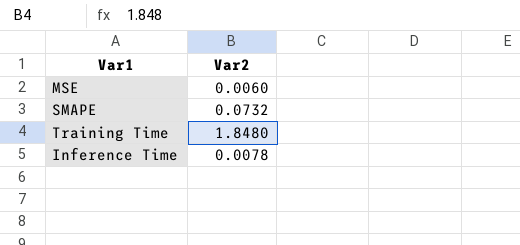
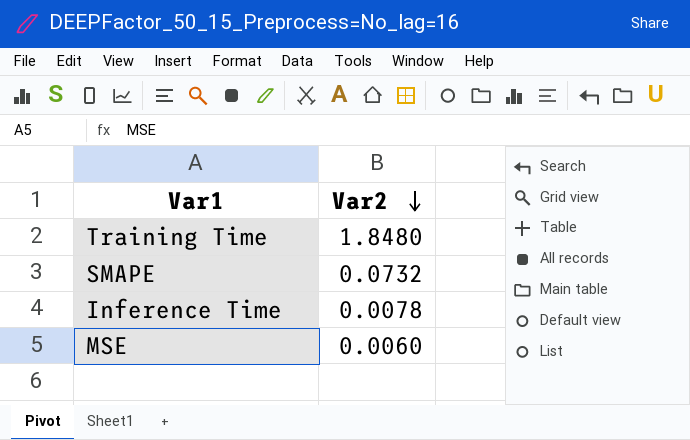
row order: none -> Var2 descending

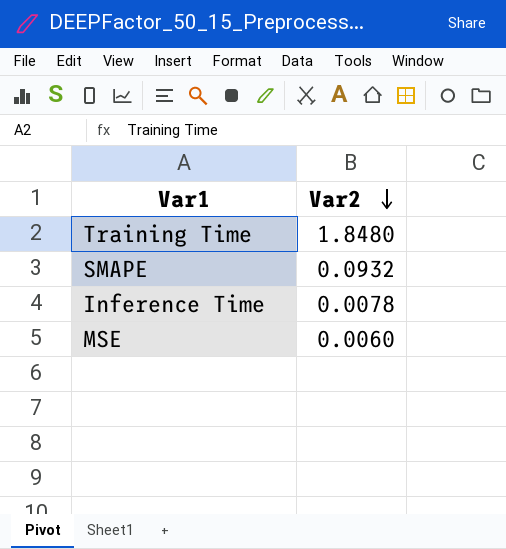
SMAPE | Var2: 0.0732 -> 0.0932

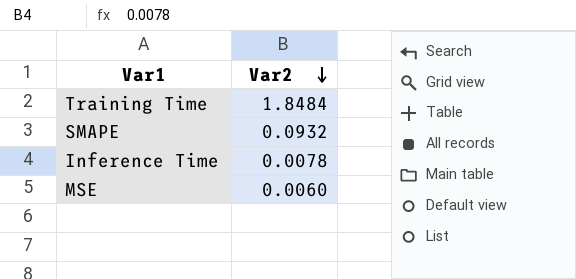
Training Time | Var2: 1.8480 -> 1.8484

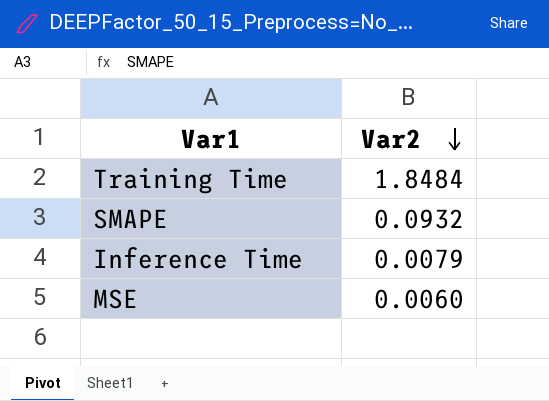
Inference Time | Var2: 0.0078 -> 0.0079

